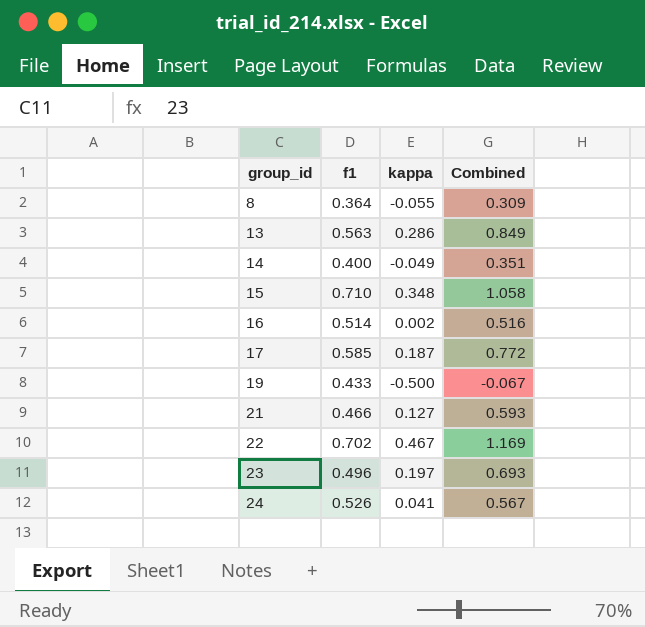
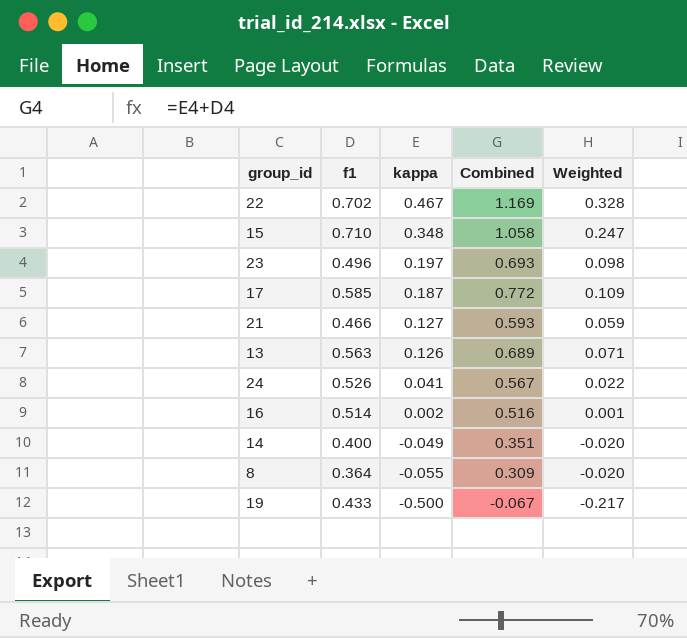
row order: group_id ascending -> kappa descending
column Weighted | formula: none -> [f1] * [kappa]
13 | kappa: 0.286 -> 0.126
13 | Combined: 0.849 -> 0.689

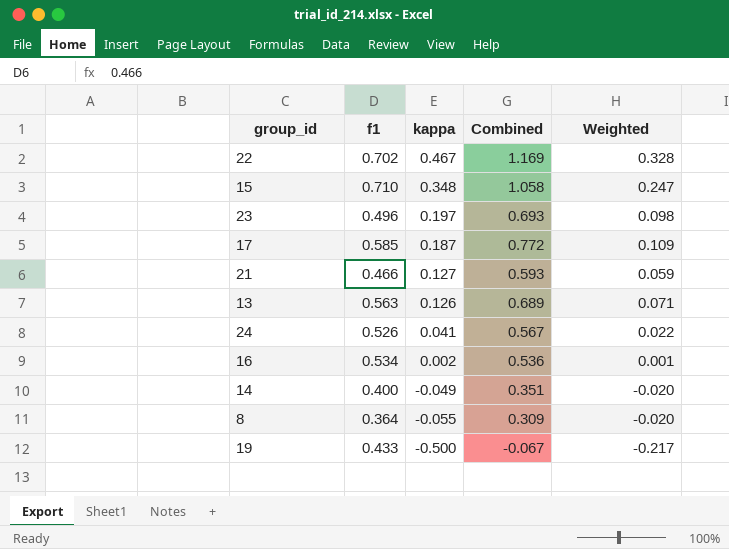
16 | f1: 0.514 -> 0.534
16 | Combined: 0.516 -> 0.536

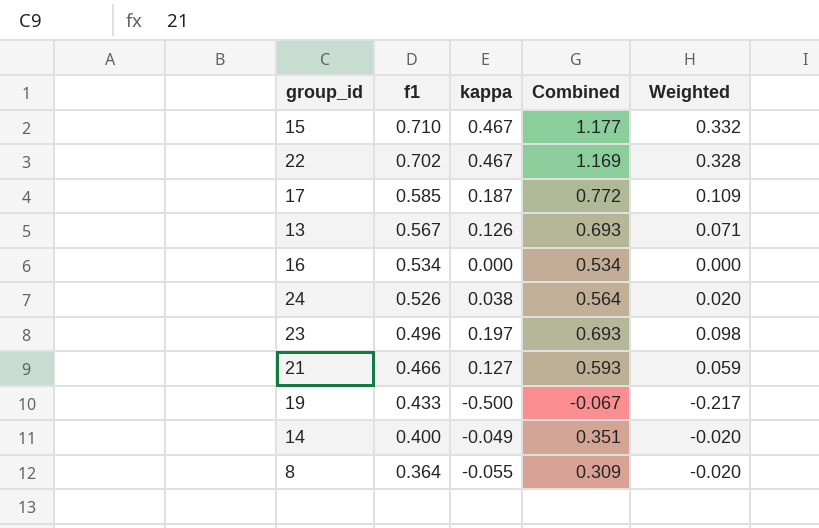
row order: kappa descending -> f1 descending
15 | kappa: 0.348 -> 0.467
15 | Combined: 1.058 -> 1.177
15 | Weighted: 0.247 -> 0.332
13 | f1: 0.563 -> 0.567
13 | Combined: 0.689 -> 0.693
16 | kappa: 0.002 -> 0.000
16 | Combined: 0.536 -> 0.534
16 | Weighted: 0.001 -> 0.000
24 | kappa: 0.041 -> 0.038
24 | Combined: 0.567 -> 0.564
24 | Weighted: 0.022 -> 0.020

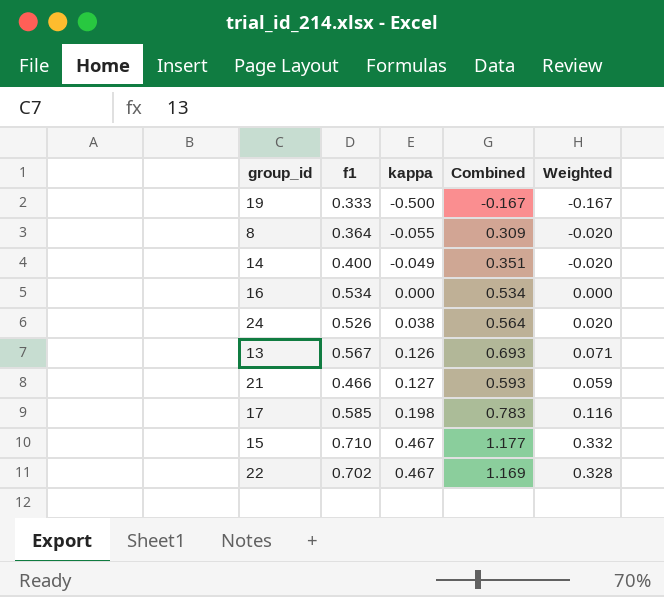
row order: f1 descending -> kappa ascending
row 23: 0.496 | 0.197 | 0.693 | 0.098 -> none
19 | f1: 0.433 -> 0.333
19 | Combined: -0.067 -> -0.167
19 | Weighted: -0.217 -> -0.167
17 | kappa: 0.187 -> 0.198
17 | Combined: 0.772 -> 0.783
17 | Weighted: 0.109 -> 0.116

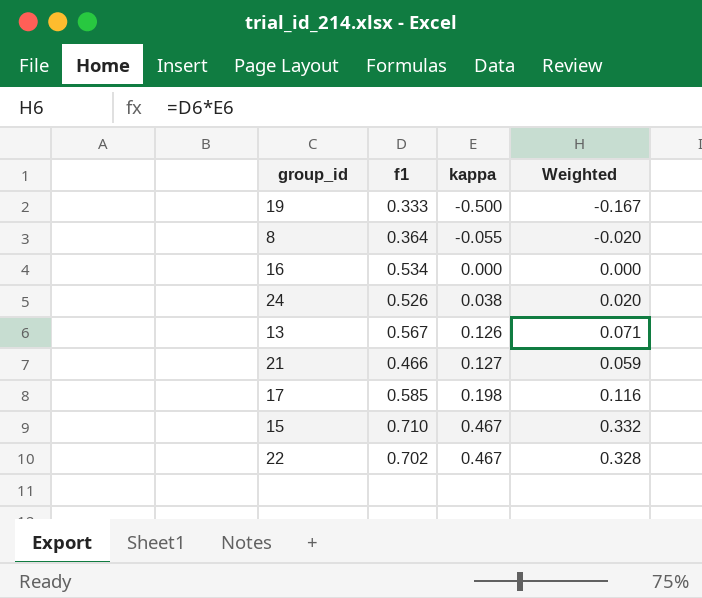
column Combined | formula: [f1] + [kappa] -> none
row 14: 0.400 | -0.049 | 0.351 | -0.020 -> none

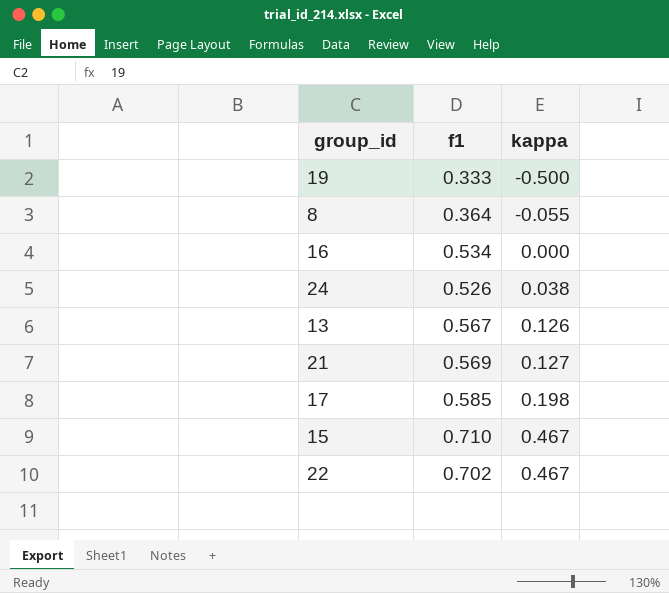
column Weighted | formula: [f1] * [kappa] -> none
21 | f1: 0.466 -> 0.569

